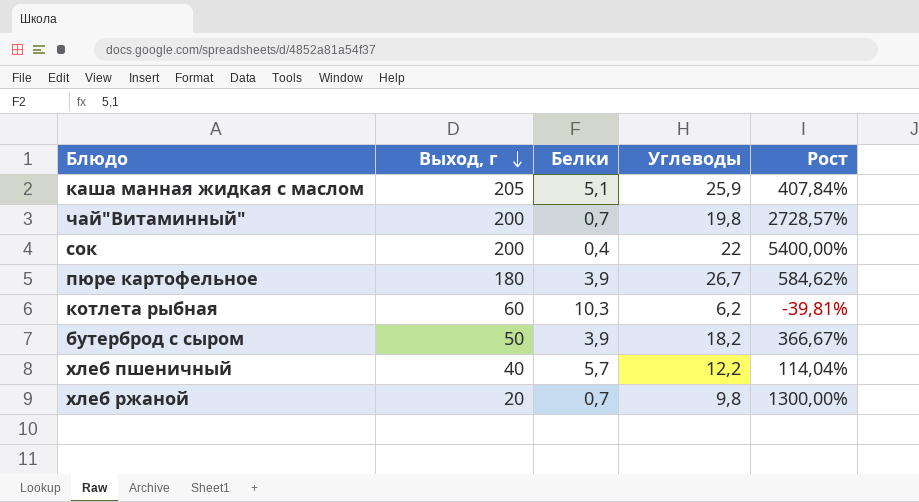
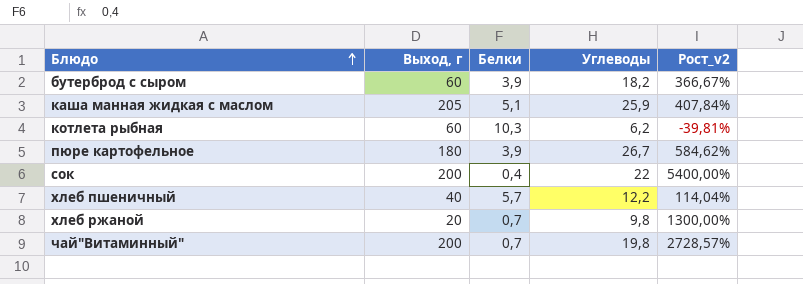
row order: Выход, г descending -> Блюдо ascending
column name: Рост -> Рост_v2
бутерброд с сыром | Выход, г: 50 -> 60

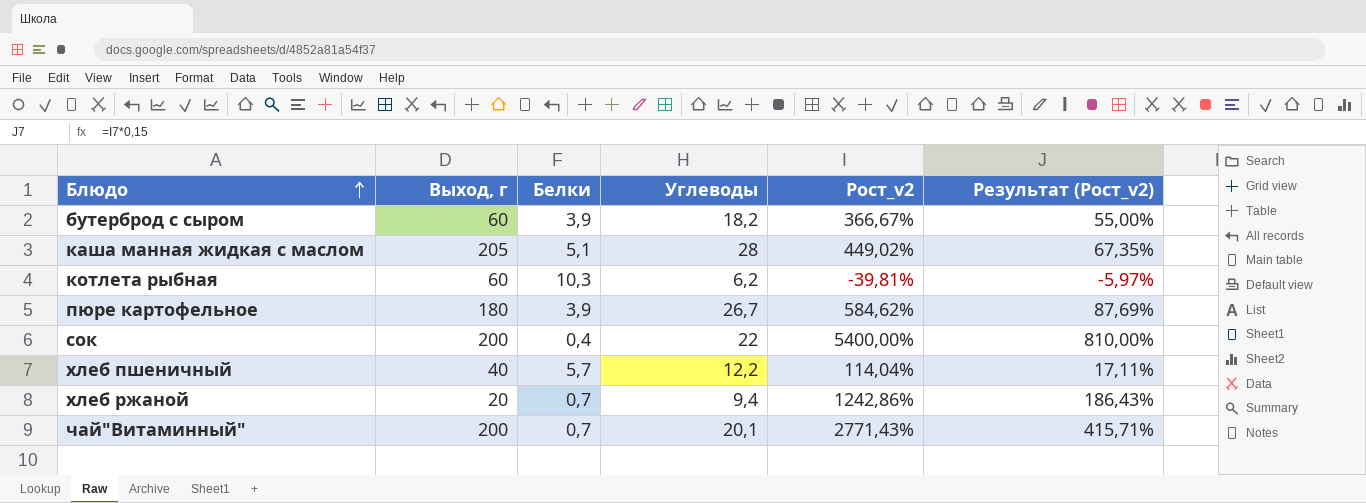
column Результат (Рост_v2) | formula: none -> [Рост_v2] * 0,15
каша манная жидкая с маслом | Углеводы: 25,9 -> 28
каша манная жидкая с маслом | Рост_v2: 407,84% -> 449,02%
хлеб ржаной | Углеводы: 9,8 -> 9,4
хлеб ржаной | Рост_v2: 1300,00% -> 1242,86%
чай"Витаминный" | Углеводы: 19,8 -> 20,1
чай"Витаминный" | Рост_v2: 2728,57% -> 2771,43%

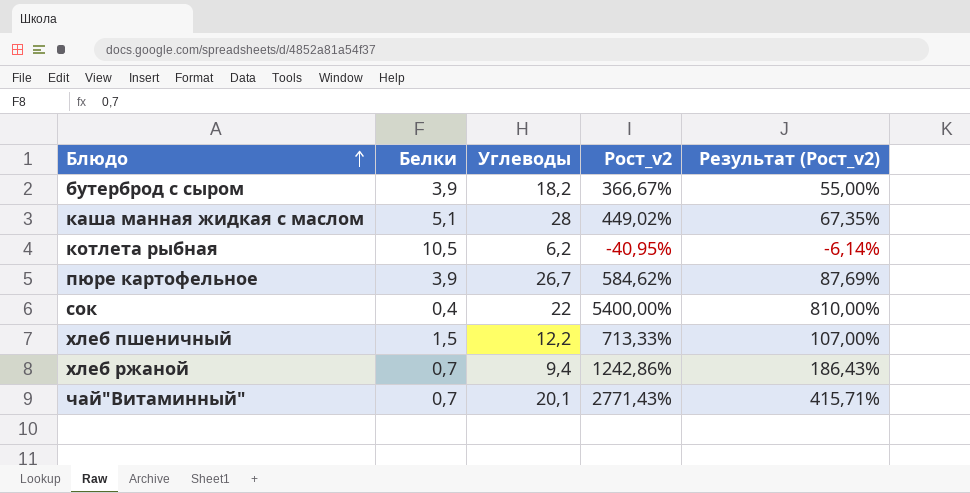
column Выход, г | position: 2 -> none
котлета рыбная | Белки: 10,3 -> 10,5
котлета рыбная | Рост_v2: -39,81% -> -40,95%
котлета рыбная | Результат (Рост_v2): -5,97% -> -6,14%
хлеб пшеничный | Белки: 5,7 -> 1,5
хлеб пшеничный | Рост_v2: 114,04% -> 713,33%
хлеб пшеничный | Результат (Рост_v2): 17,11% -> 107,00%

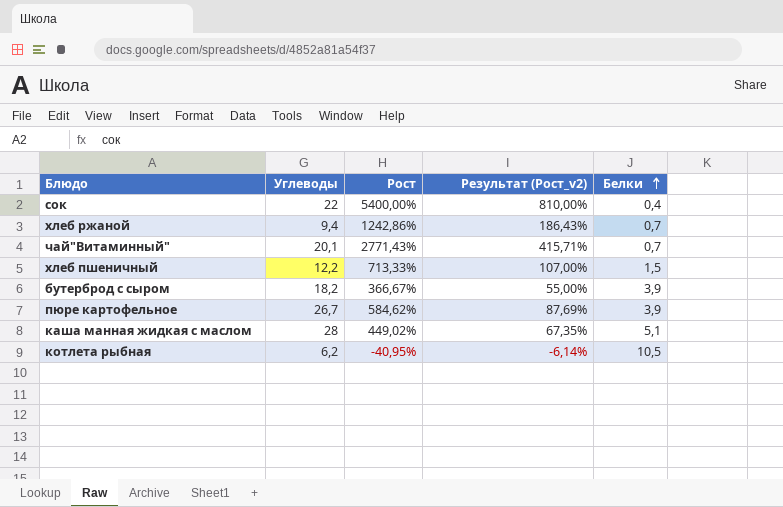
row order: Блюдо ascending -> Белки ascending
column name: Рост_v2 -> Рост
column Белки | position: 2 -> 5

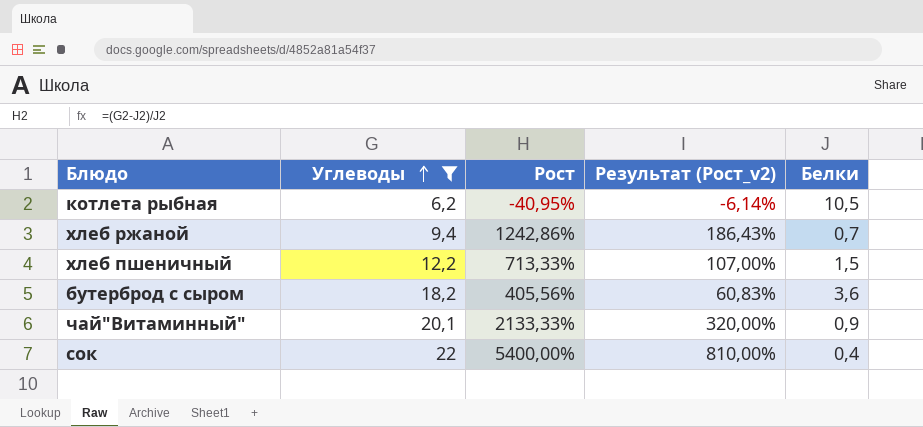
filter: none -> Углеводы <= 22
row order: Белки ascending -> Углеводы ascending
бутерброд с сыром | Рост: 366,67% -> 405,56%
бутерброд с сыром | Результат (Рост_v2): 55,00% -> 60,83%
бутерброд с сыром | Белки: 3,9 -> 3,6
чай"Витаминный" | Рост: 2771,43% -> 2133,33%
чай"Витаминный" | Результат (Рост_v2): 415,71% -> 320,00%
чай"Витаминный" | Белки: 0,7 -> 0,9

